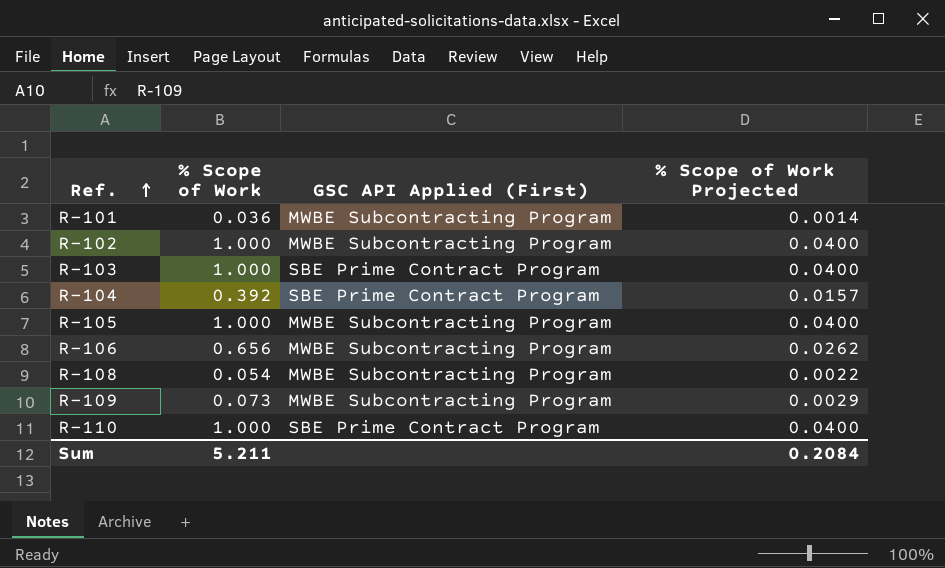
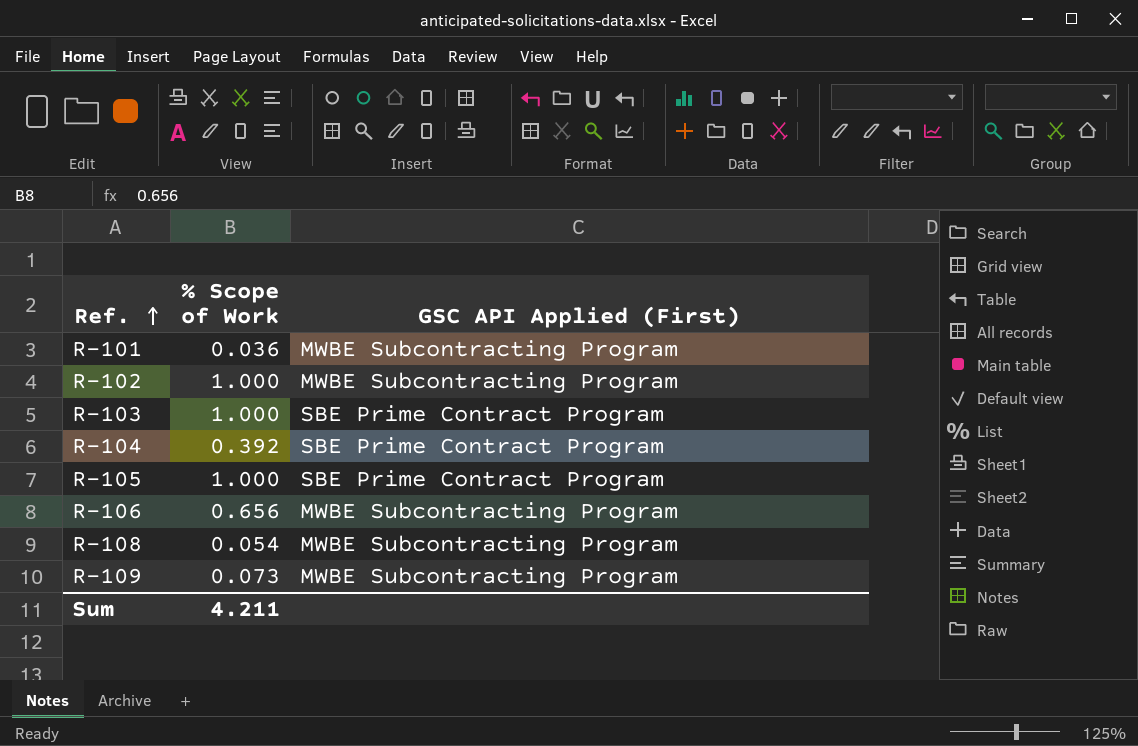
column % Scope of Work Projected | formula: [% Scope of Work] * 0.04 -> none
row R-110: 1.000 | SBE Prime Contract Program | 0.0400 -> none
R-105 | GSC API Applied (First): MWBE Subcontracting Program -> SBE Prime Contract Program
Sum | % Scope of Work: 5.211 -> 4.211

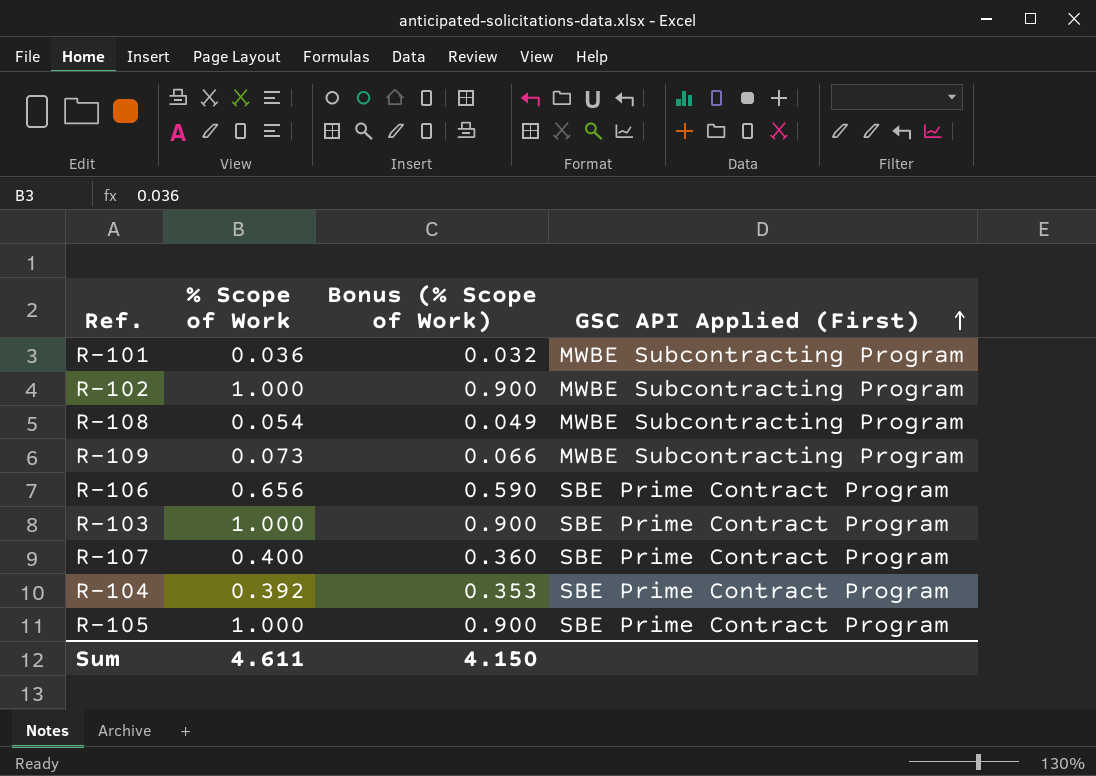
row order: Ref. ascending -> GSC API Applied (First) ascending
column Bonus (% Scope of Work) | formula: none -> [% Scope of Work] * 0.9
R-106 | GSC API Applied (First): MWBE Subcontracting Program -> SBE Prime Contract Program
row R-107: none -> 0.400 | 0.360 | SBE Prime Contract Program
Sum | % Scope of Work: 4.211 -> 4.611

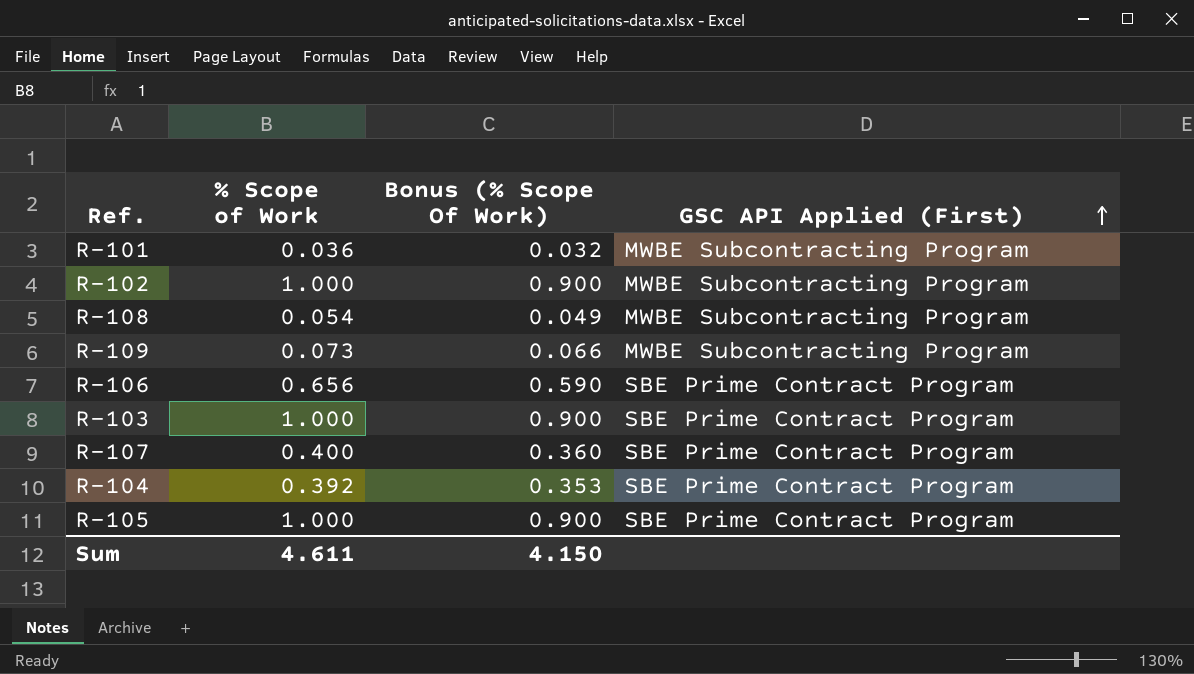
column name: Bonus (% Scope of Work) -> Bonus (% Scope Of Work)

